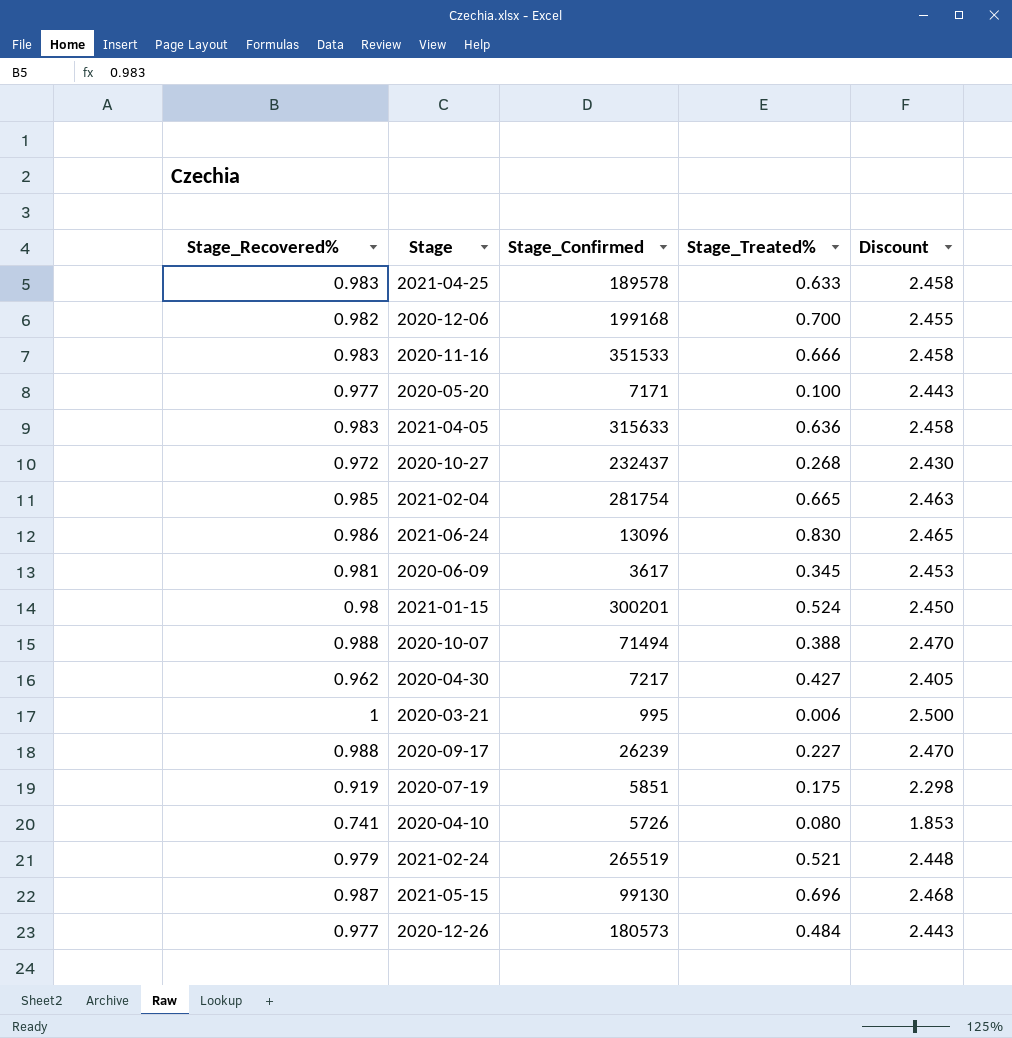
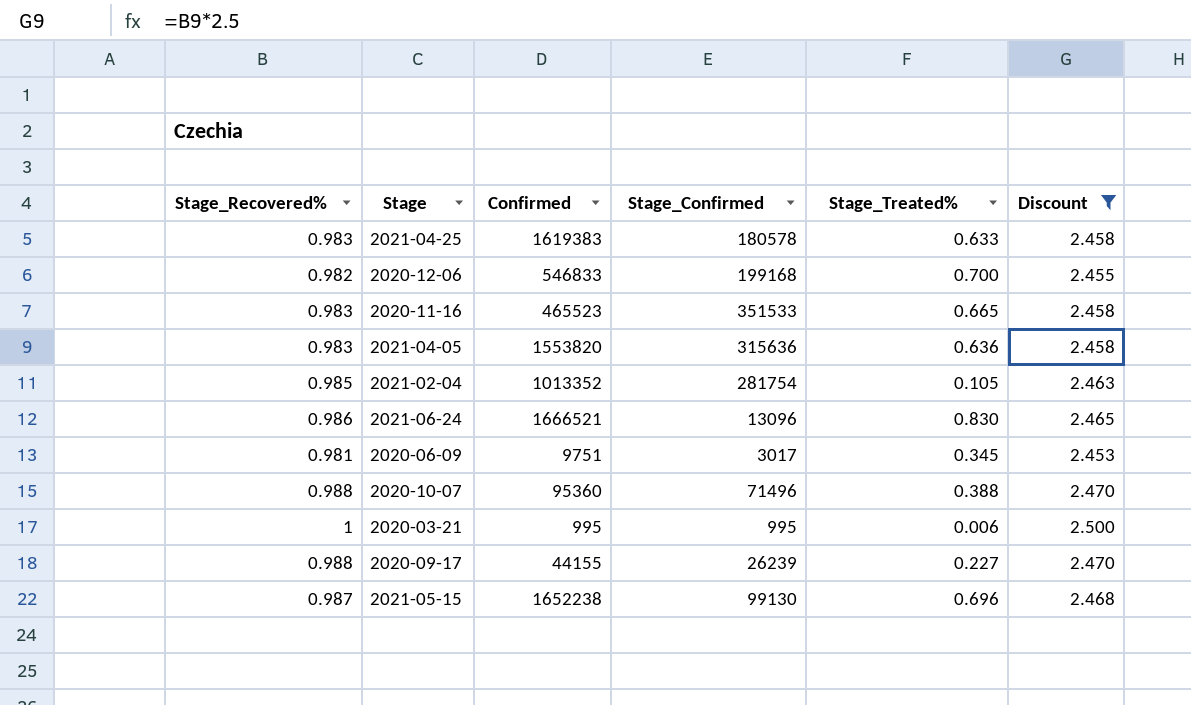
filter: none -> Discount >= 2.453
column Confirmed | position: none -> 3
2021-04-25 | Stage_Confirmed: 189578 -> 180578
2020-11-16 | Stage_Treated%: 0.666 -> 0.665
2021-04-05 | Stage_Confirmed: 315633 -> 315636
2021-02-04 | Stage_Treated%: 0.665 -> 0.105
2020-06-09 | Stage_Confirmed: 3617 -> 3017
2020-10-07 | Stage_Confirmed: 71494 -> 71496

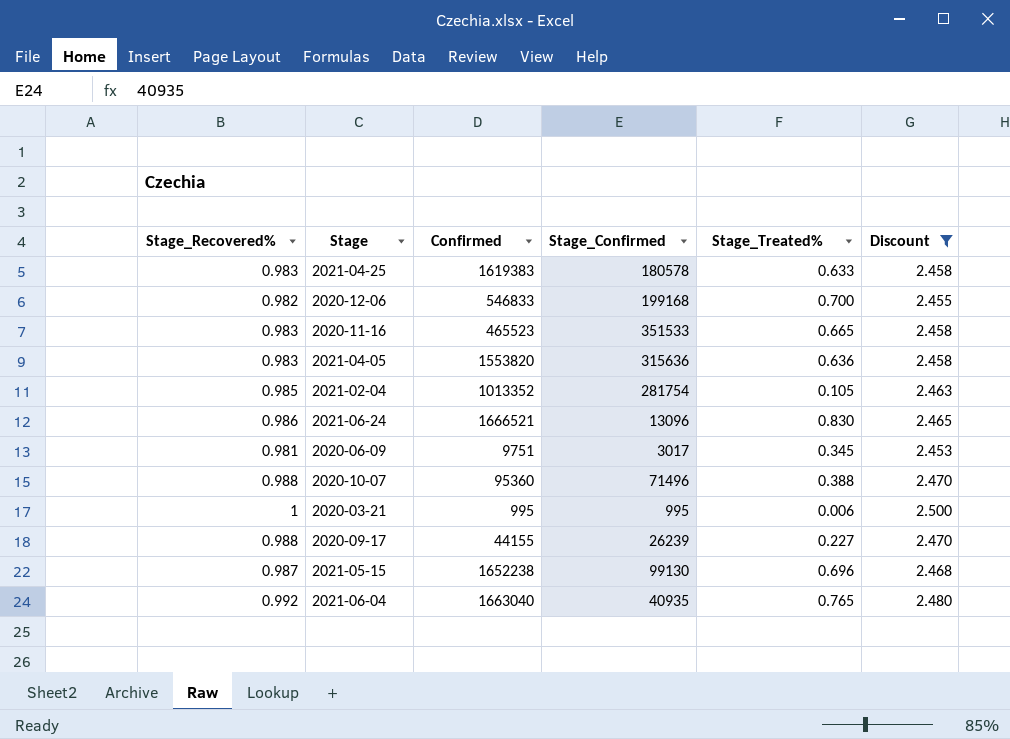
row 2021-06-04: none -> 0.992 | 1663040 | 40935 | 0.765 | 2.480

